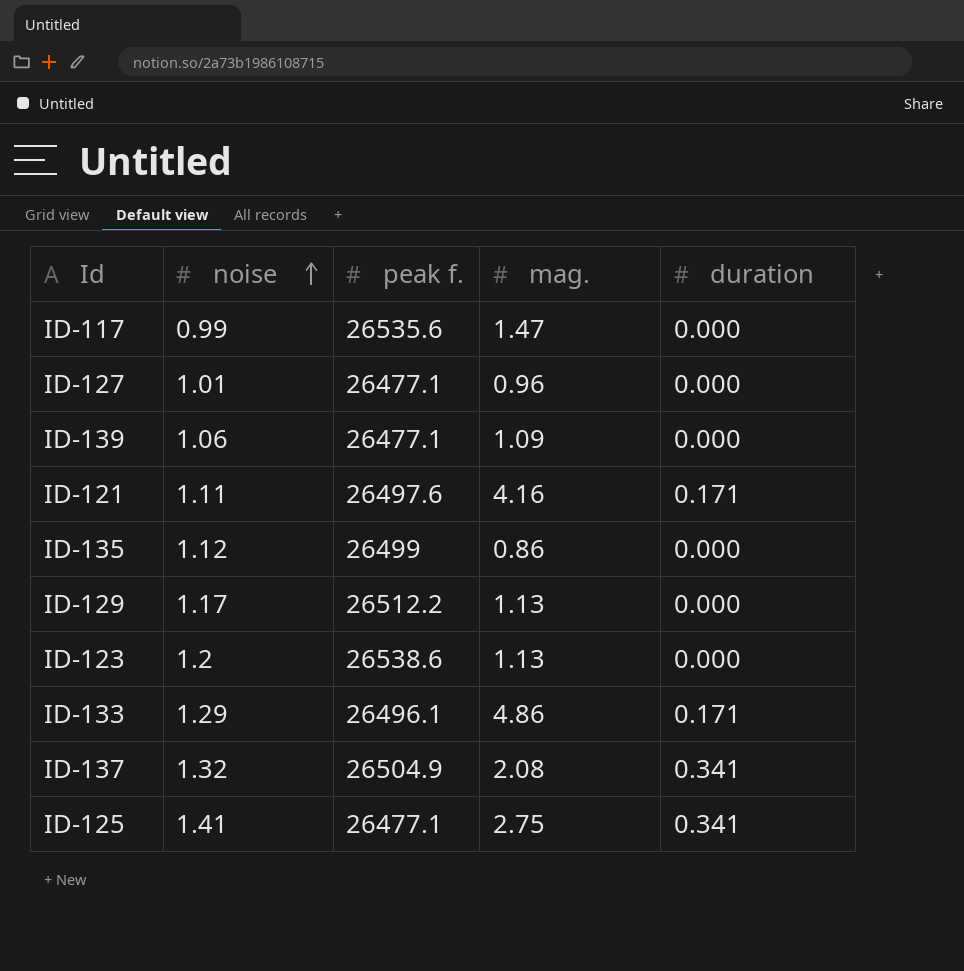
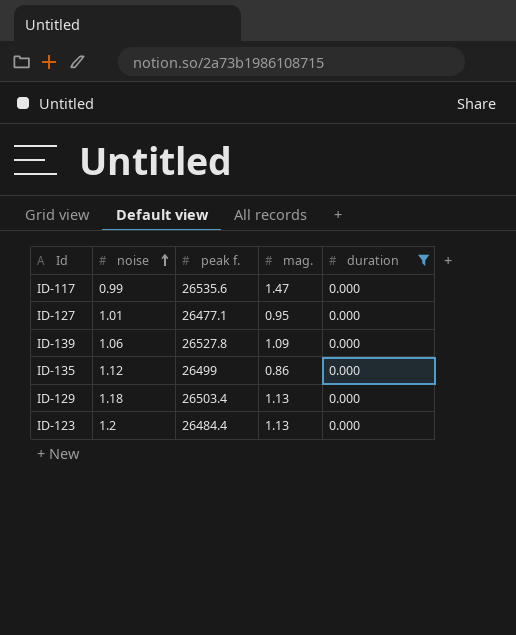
filter: none -> duration = 0.000
ID-127 | mag.: 0.96 -> 0.95
ID-139 | peak f.: 26477.1 -> 26527.8
ID-129 | noise: 1.17 -> 1.18
ID-129 | peak f.: 26512.2 -> 26503.4
ID-123 | peak f.: 26538.6 -> 26484.4

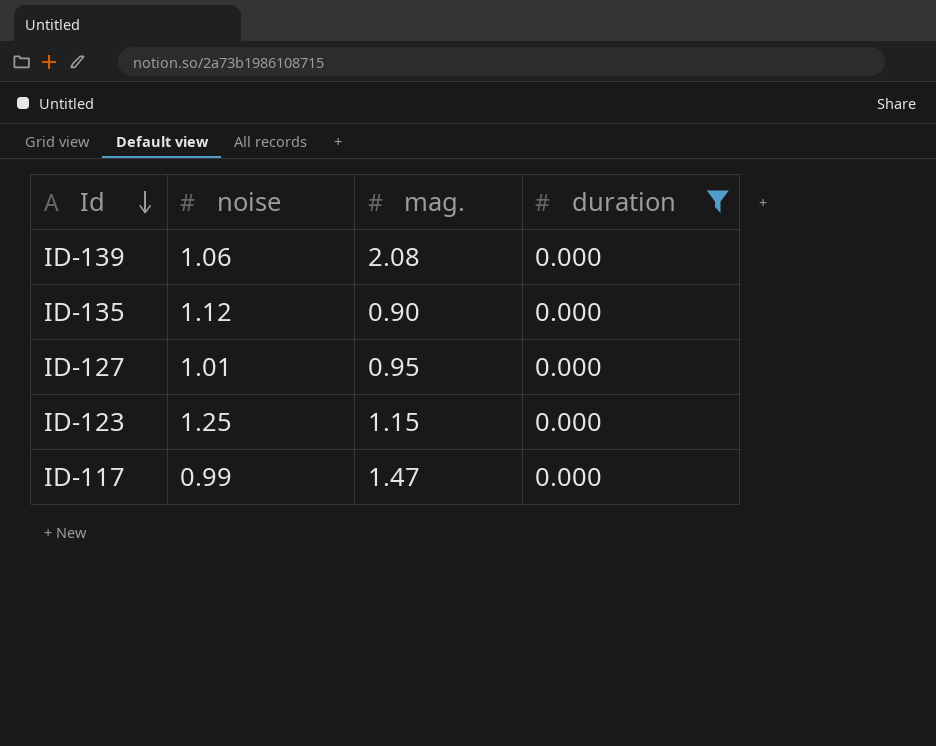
row order: noise ascending -> Id descending
column peak f. | position: 3 -> none
row ID-129: 1.18 | 26503.4 | 1.13 | 0.000 -> none
ID-139 | mag.: 1.09 -> 2.08
ID-135 | mag.: 0.86 -> 0.90
ID-123 | noise: 1.2 -> 1.25
ID-123 | mag.: 1.13 -> 1.15

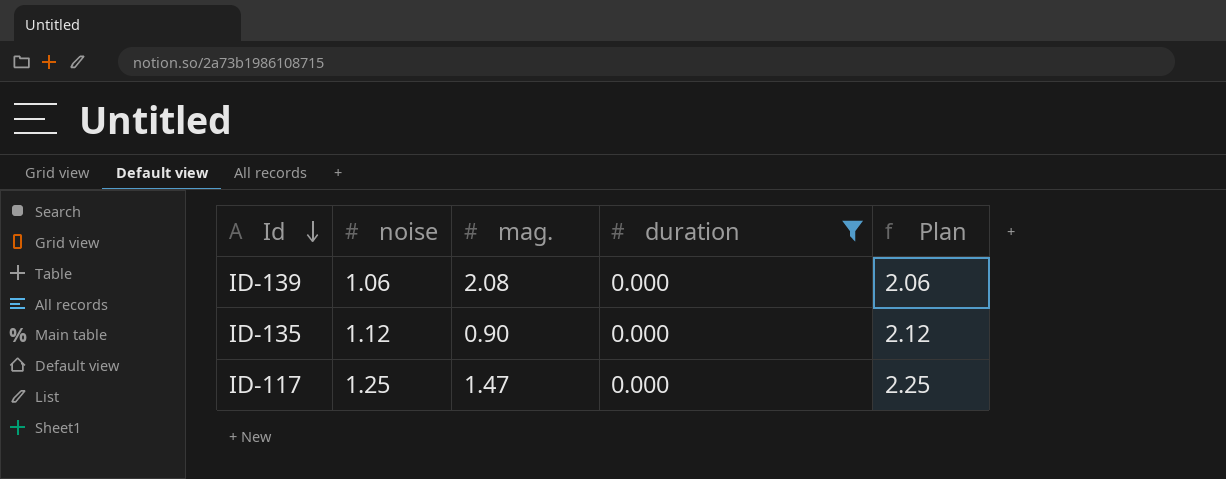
column Plan | formula: none -> [noise] + 1
row ID-127: 1.01 | 0.95 | 0.000 -> none
row ID-123: 1.25 | 1.15 | 0.000 -> none
ID-117 | noise: 0.99 -> 1.25

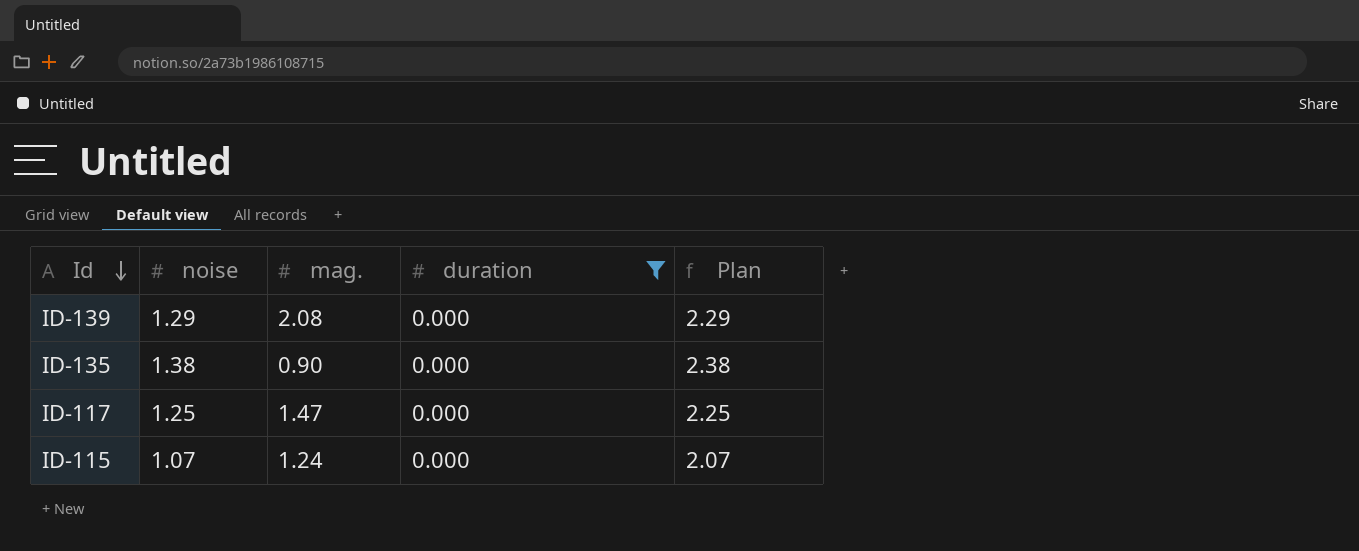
ID-139 | noise: 1.06 -> 1.29
ID-139 | Plan: 2.06 -> 2.29
ID-135 | noise: 1.12 -> 1.38
ID-135 | Plan: 2.12 -> 2.38
row ID-115: none -> 1.07 | 1.24 | 0.000 | 2.07

